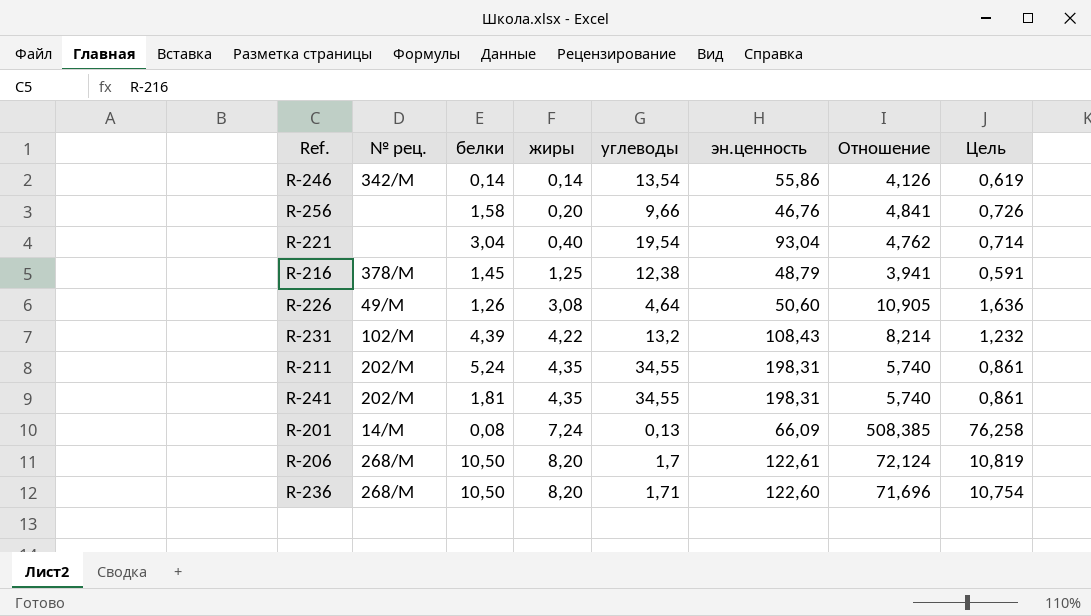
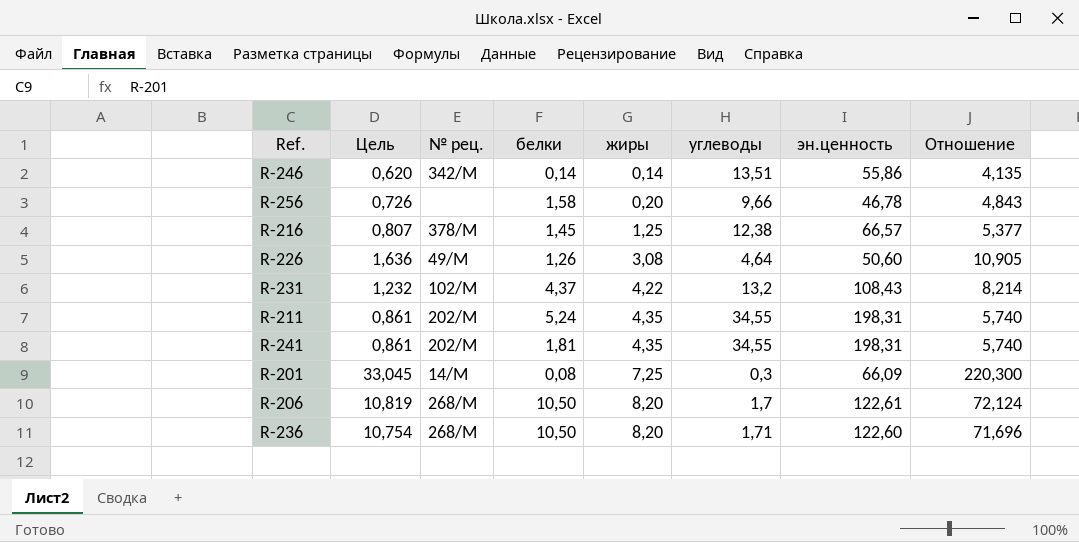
column Цель | position: 8 -> 2
row R-221: none | 3,04 | 0,40 | 19,54 | 93,04 | 4,762 | 0,714 -> none
R-246 | Цель: 0,619 -> 0,620
R-246 | углеводы: 13,54 -> 13,51
R-246 | Отношение: 4,126 -> 4,135
R-256 | эн.ценность: 46,76 -> 46,78
R-256 | Отношение: 4,841 -> 4,843
R-216 | Цель: 0,591 -> 0,807
R-216 | эн.ценность: 48,79 -> 66,57
R-216 | Отношение: 3,941 -> 5,377
R-231 | белки: 4,39 -> 4,37
R-201 | Цель: 76,258 -> 33,045
R-201 | жиры: 7,24 -> 7,25
R-201 | углеводы: 0,13 -> 0,3
R-201 | Отношение: 508,385 -> 220,300

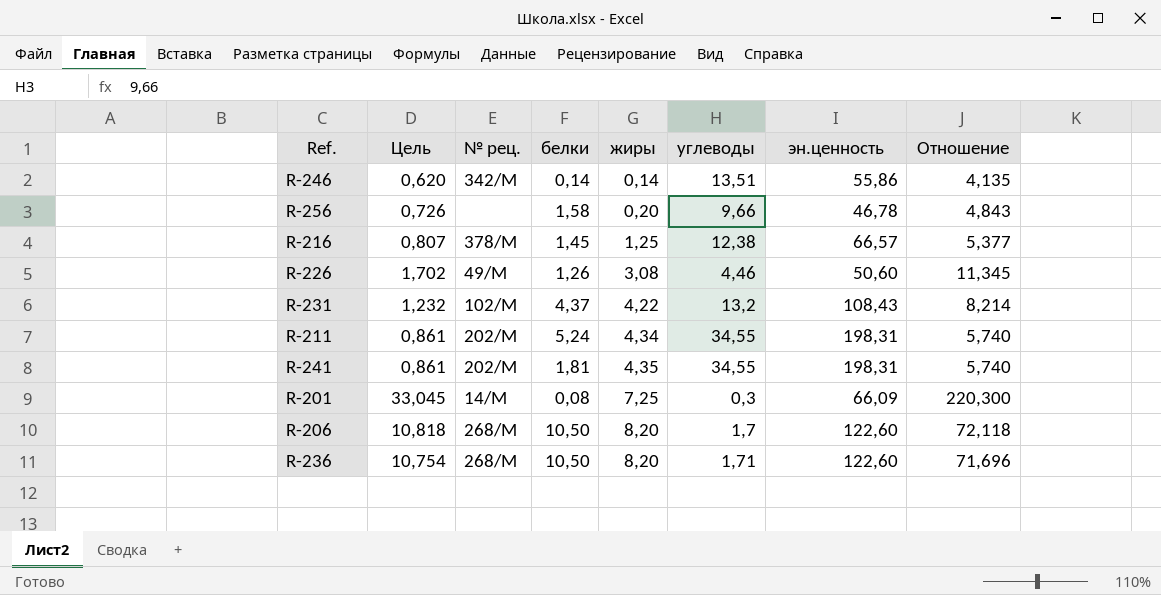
R-226 | Цель: 1,636 -> 1,702
R-226 | углеводы: 4,64 -> 4,46
R-226 | Отношение: 10,905 -> 11,345
R-211 | жиры: 4,35 -> 4,34
R-206 | Цель: 10,819 -> 10,818
R-206 | эн.ценность: 122,61 -> 122,60
R-206 | Отношение: 72,124 -> 72,118

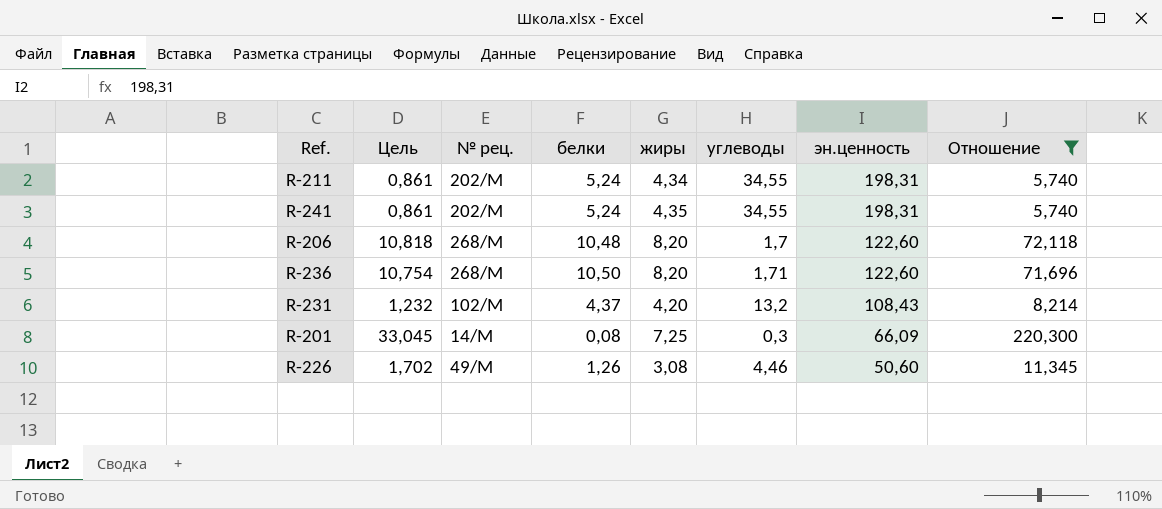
filter: none -> Отношение >= 5,740
row order: жиры ascending -> эн.ценность descending
R-241 | белки: 1,81 -> 5,24
R-206 | белки: 10,50 -> 10,48
R-231 | жиры: 4,22 -> 4,20

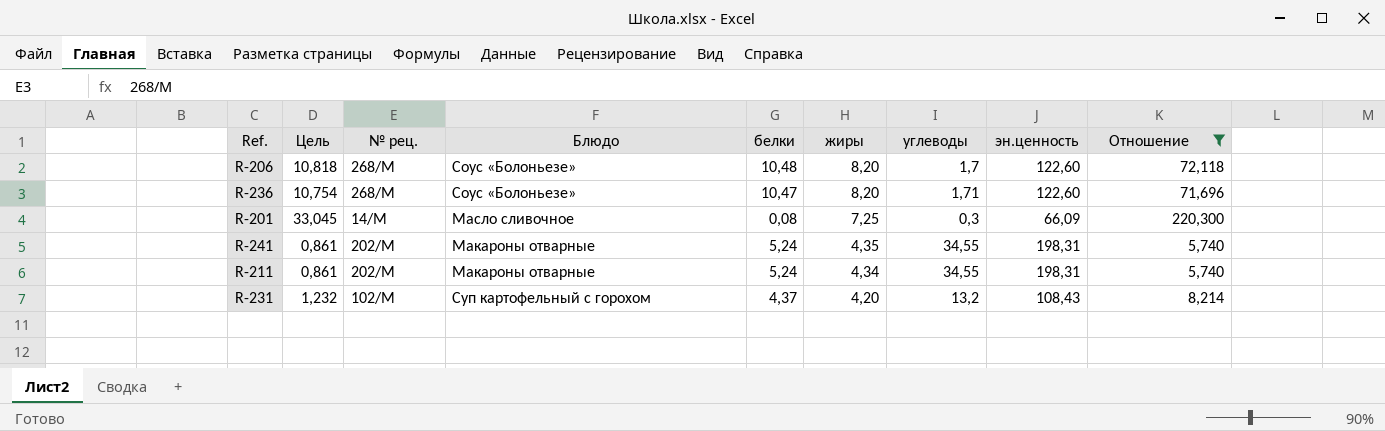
row order: эн.ценность descending -> жиры descending
column Блюдо | position: none -> 4
row R-226: 1,702 | 49/М | 1,26 | 3,08 | 4,46 | 50,60 | 11,345 -> none
R-236 | белки: 10,50 -> 10,47

